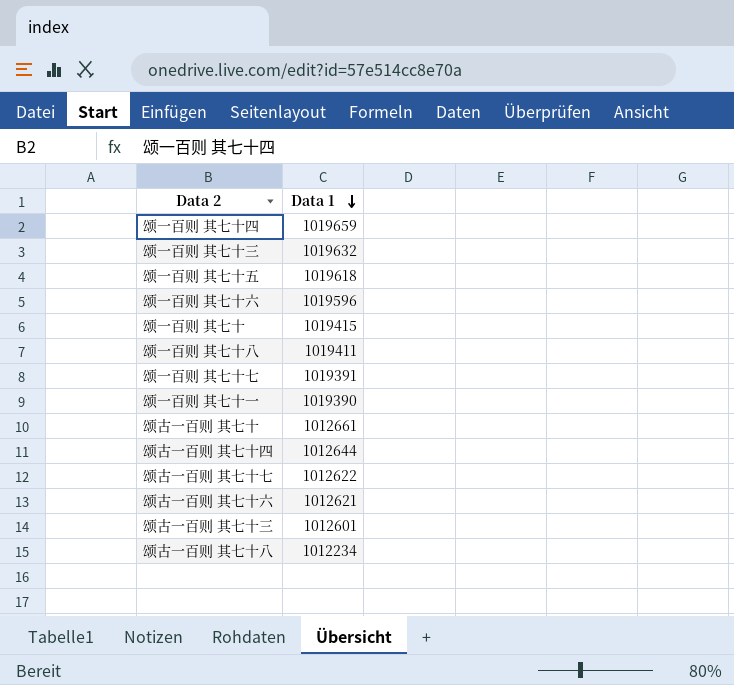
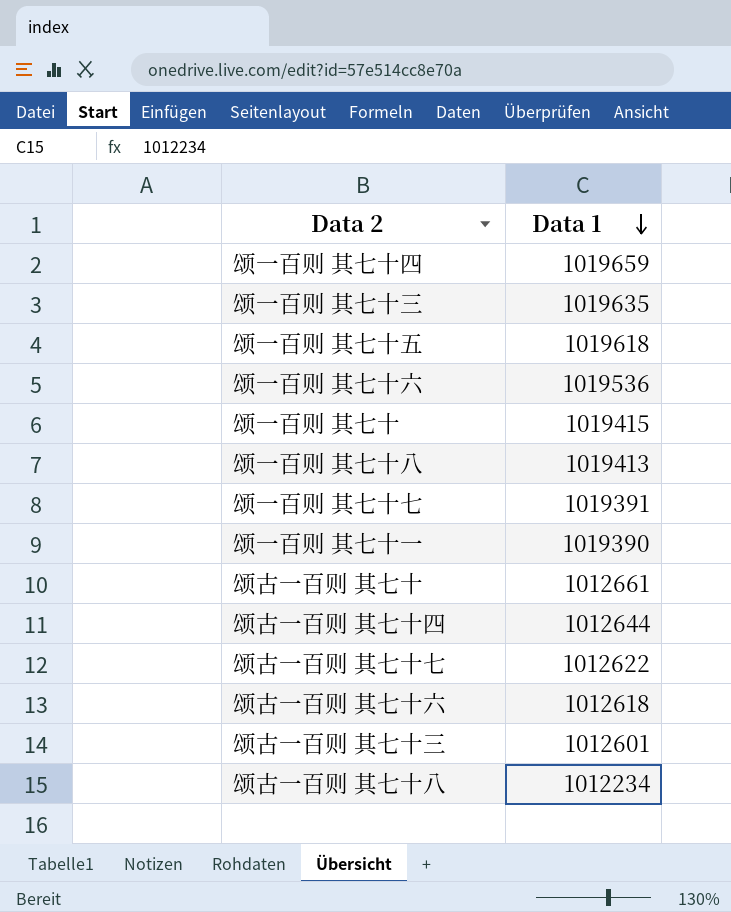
颂一百则 其七十三 | Data 1: 1019632 -> 1019635
颂一百则 其七十六 | Data 1: 1019596 -> 1019536
颂一百则 其七十八 | Data 1: 1019411 -> 1019413
颂古一百则 其七十六 | Data 1: 1012621 -> 1012618

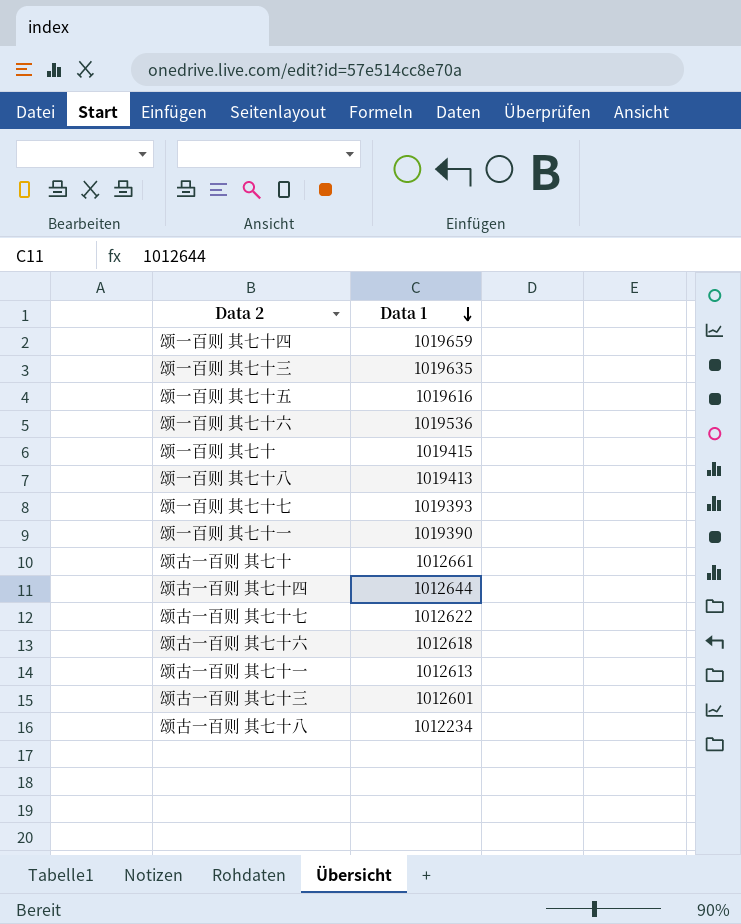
颂一百则 其七十五 | Data 1: 1019618 -> 1019616
颂一百则 其七十七 | Data 1: 1019391 -> 1019393
row 颂古一百则 其七十一: none -> 1012613

